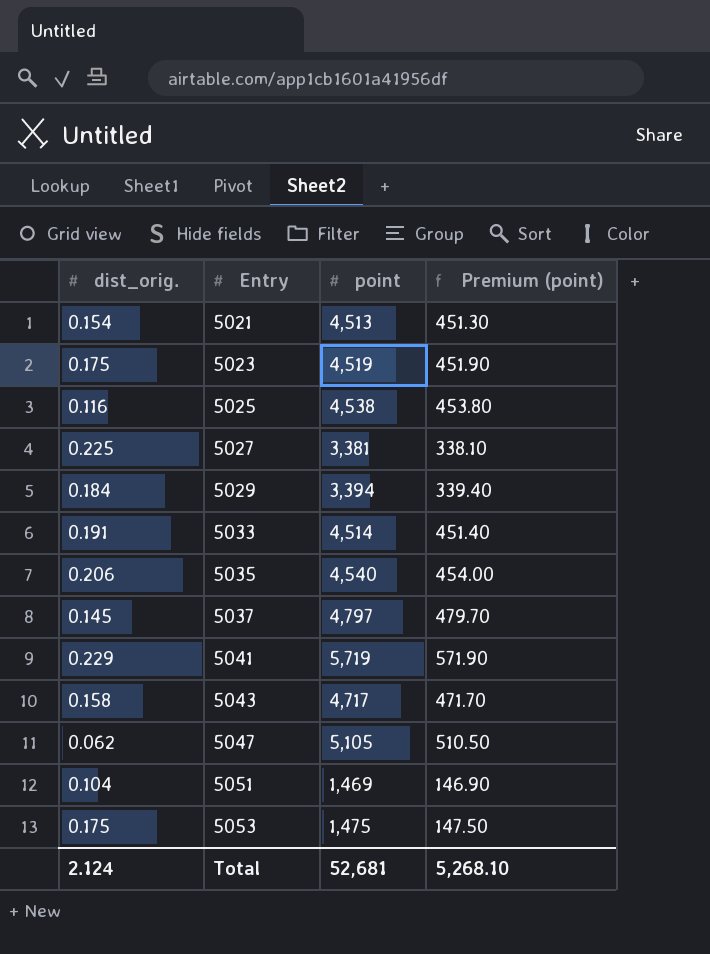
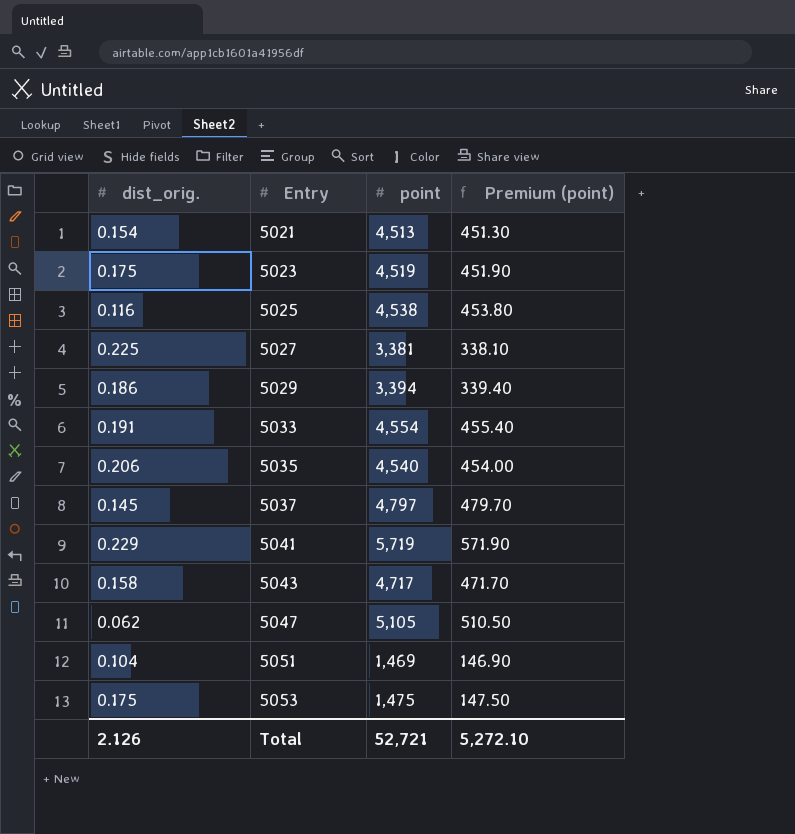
5029 | dist_orig.: 0.184 -> 0.186
5033 | point: 4,514 -> 4,554
5033 | Premium (point): 451.40 -> 455.40
Total | dist_orig.: 2.124 -> 2.126
Total | point: 52,681 -> 52,721
Total | Premium (point): 5,268.10 -> 5,272.10

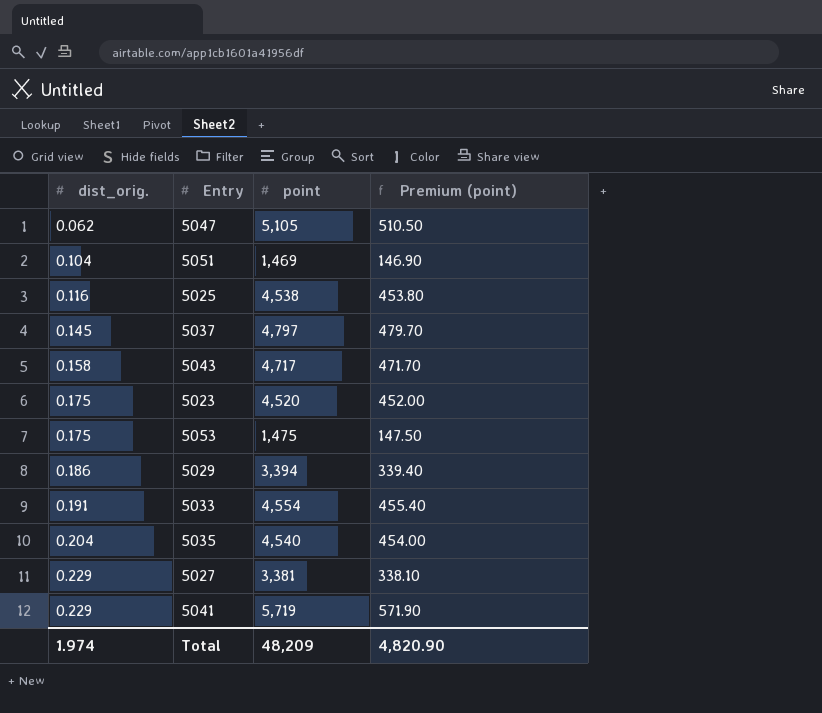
row order: Entry ascending -> dist_orig. ascending
row 5021: 0.154 | 4,513 | 451.30 -> none
5023 | point: 4,519 -> 4,520
5023 | Premium (point): 451.90 -> 452.00
5035 | dist_orig.: 0.206 -> 0.204
5027 | dist_orig.: 0.225 -> 0.229
Total | dist_orig.: 2.126 -> 1.974
Total | point: 52,721 -> 48,209
Total | Premium (point): 5,272.10 -> 4,820.90

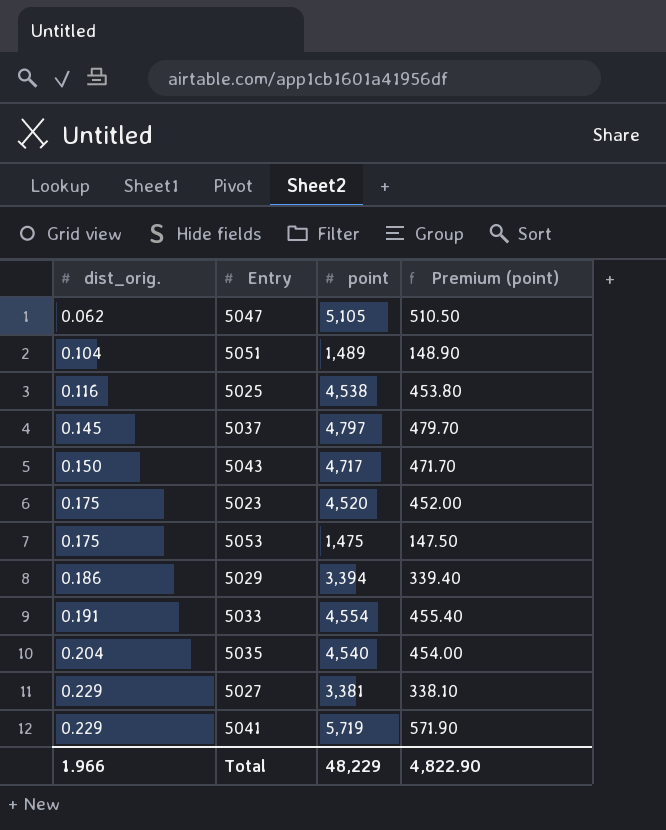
5051 | point: 1,469 -> 1,489
5051 | Premium (point): 146.90 -> 148.90
5043 | dist_orig.: 0.158 -> 0.150
Total | dist_orig.: 1.974 -> 1.966
Total | point: 48,209 -> 48,229
Total | Premium (point): 4,820.90 -> 4,822.90

